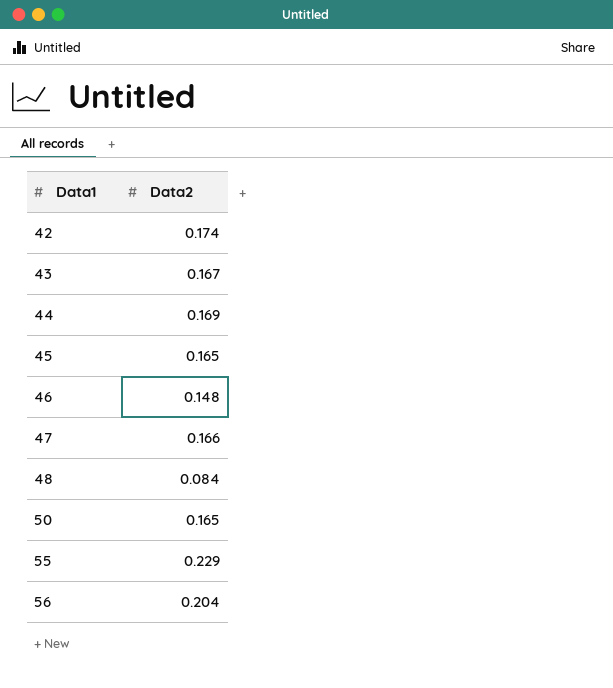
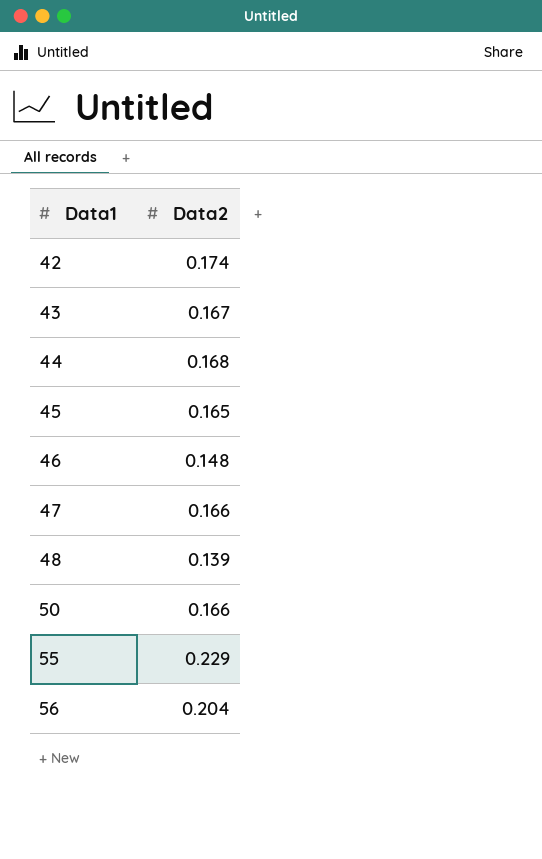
44 | Data2: 0.169 -> 0.168
48 | Data2: 0.084 -> 0.139
50 | Data2: 0.165 -> 0.166

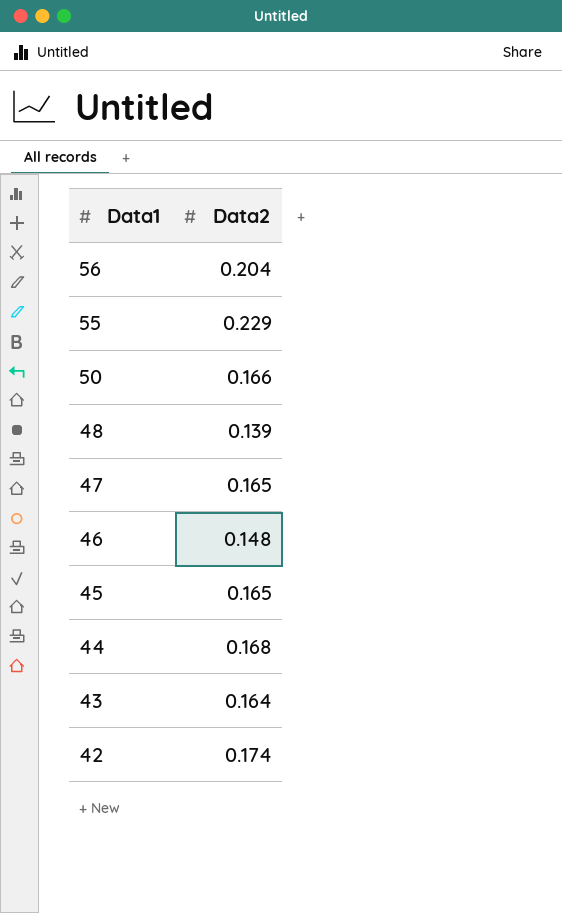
row order: Data1 ascending -> Data1 descending
47 | Data2: 0.166 -> 0.165
43 | Data2: 0.167 -> 0.164

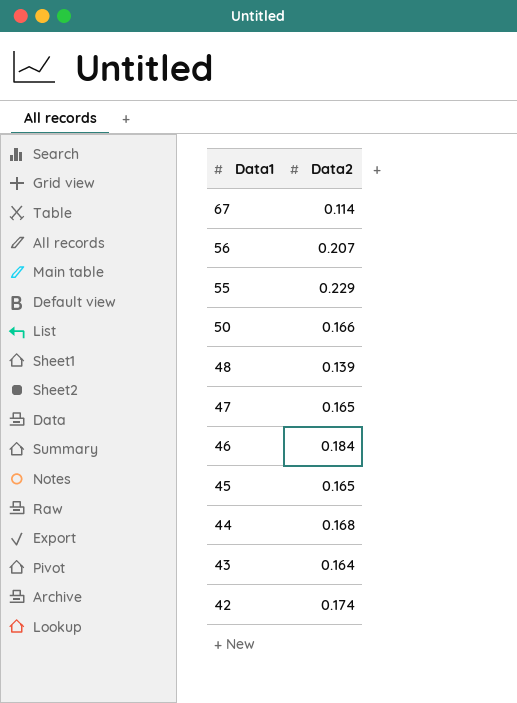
row 67: none -> 0.114
56 | Data2: 0.204 -> 0.207
46 | Data2: 0.148 -> 0.184

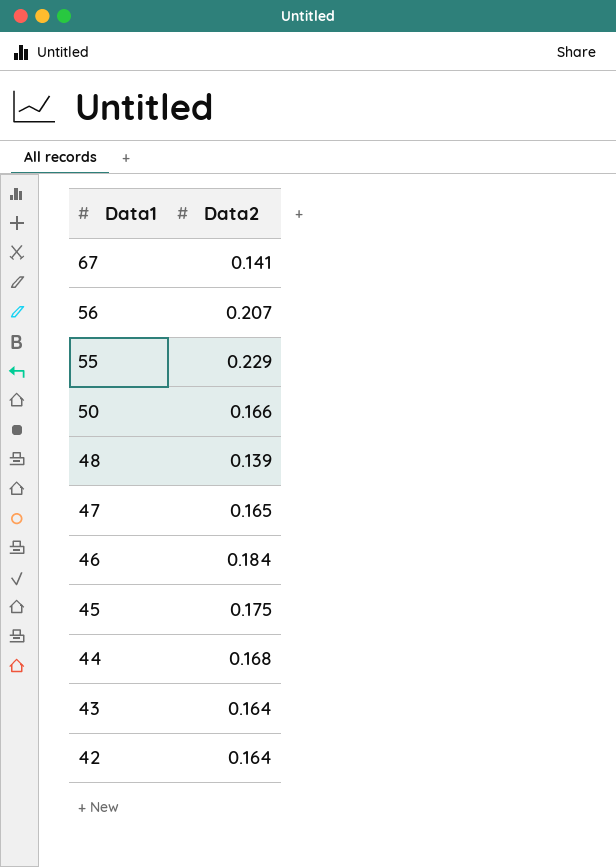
67 | Data2: 0.114 -> 0.141
45 | Data2: 0.165 -> 0.175
42 | Data2: 0.174 -> 0.164

